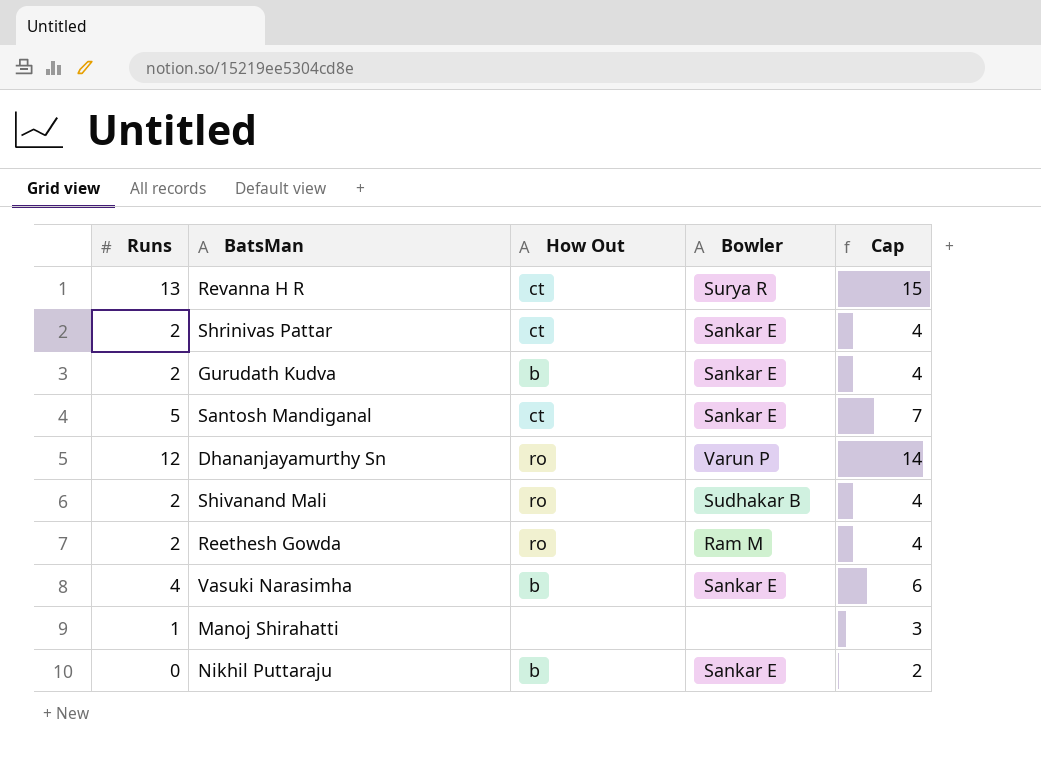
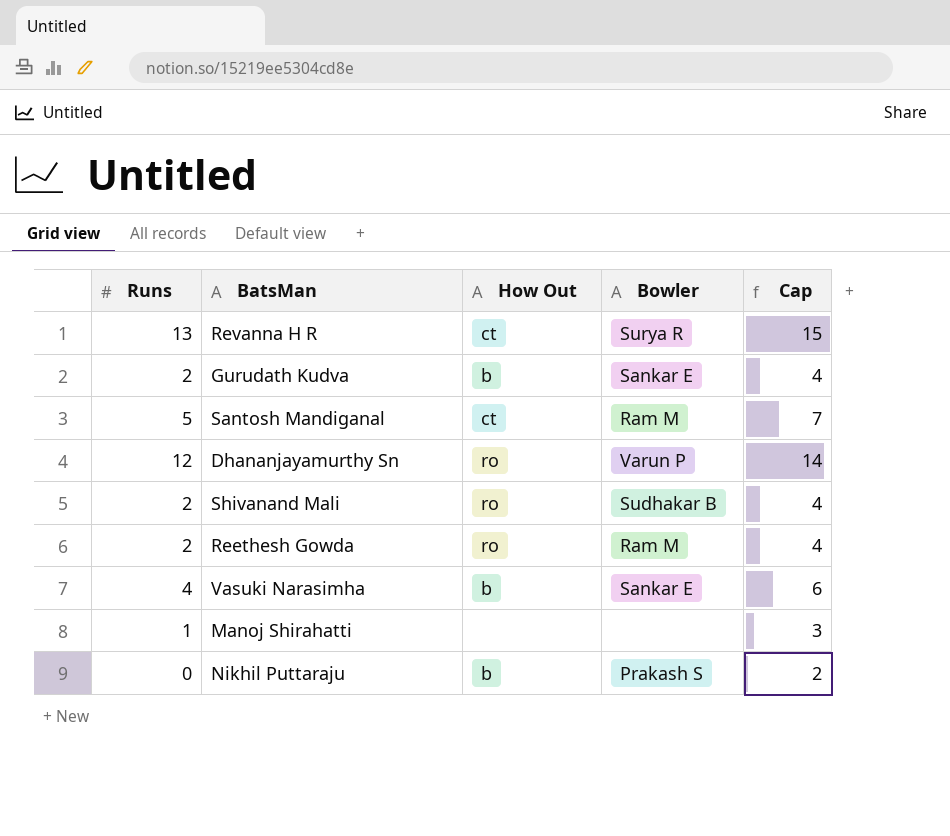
row Shrinivas Pattar: 2 | ct | Sankar E | 4 -> none
Santosh Mandiganal | Bowler: Sankar E -> Ram M
Nikhil Puttaraju | Bowler: Sankar E -> Prakash S

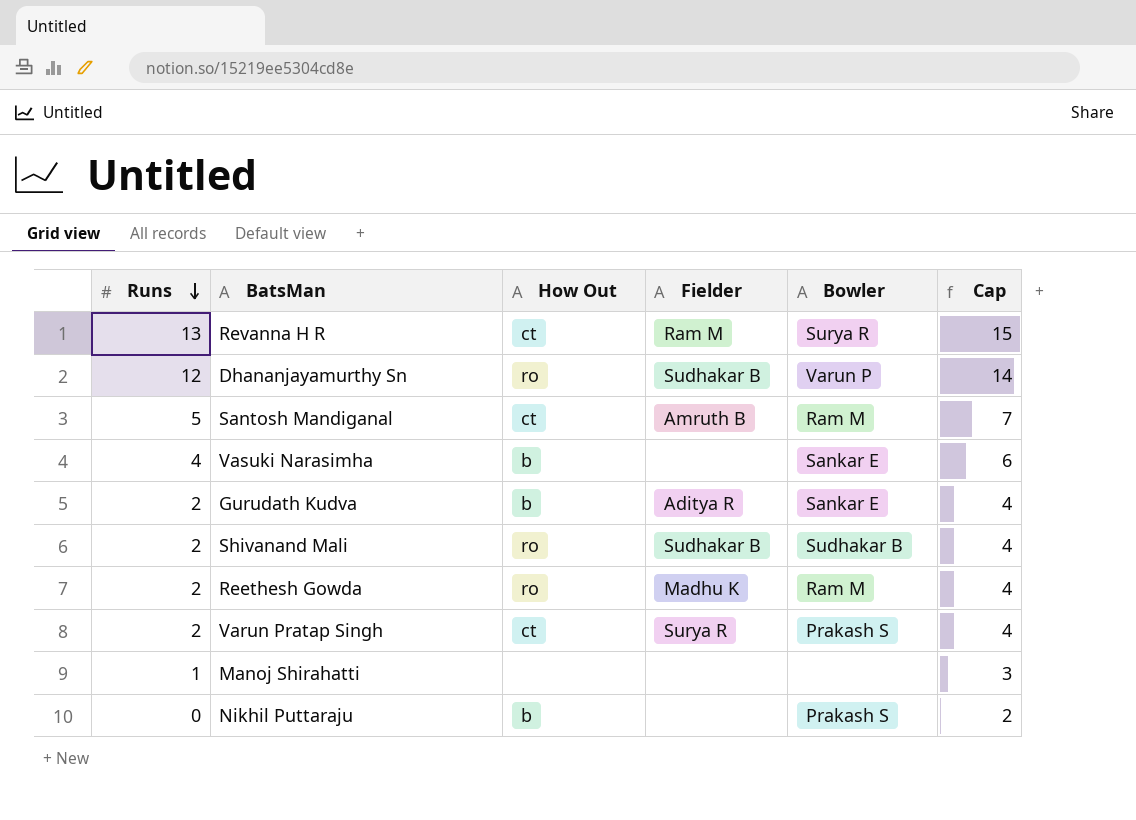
row order: none -> Runs descending
column Fielder | position: none -> 4
row Varun Pratap Singh: none -> 2 | ct | Surya R | Prakash S | 4

